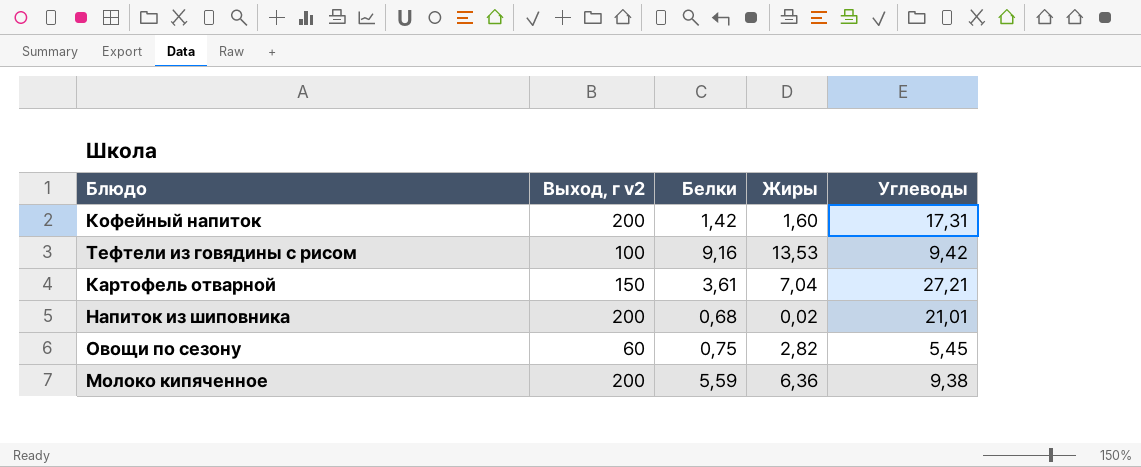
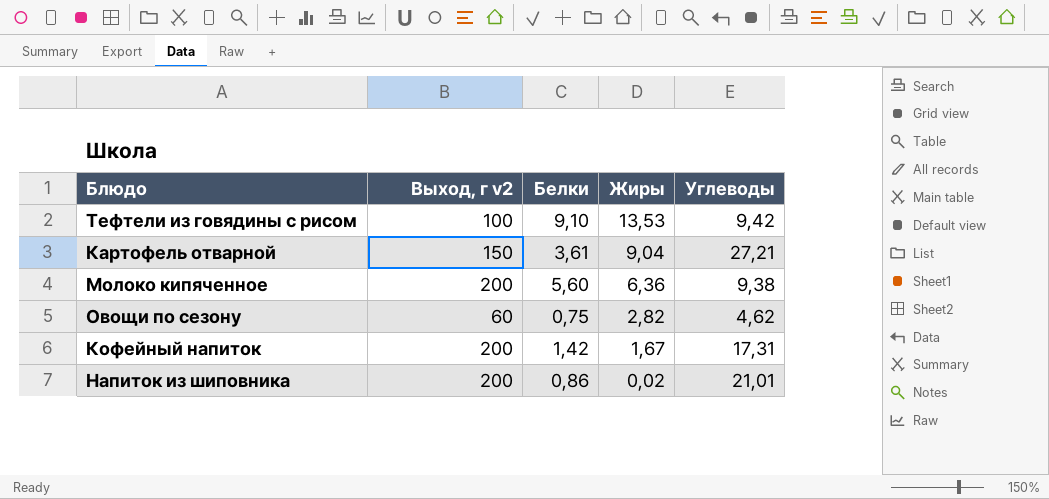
row order: none -> Жиры descending
Тефтели из говядины с рисом | Белки: 9,16 -> 9,10
Картофель отварной | Жиры: 7,04 -> 9,04
Молоко кипяченное | Белки: 5,59 -> 5,60
Овощи по сезону | Углеводы: 5,45 -> 4,62
Кофейный напиток | Жиры: 1,60 -> 1,67
Напиток из шиповника | Белки: 0,68 -> 0,86

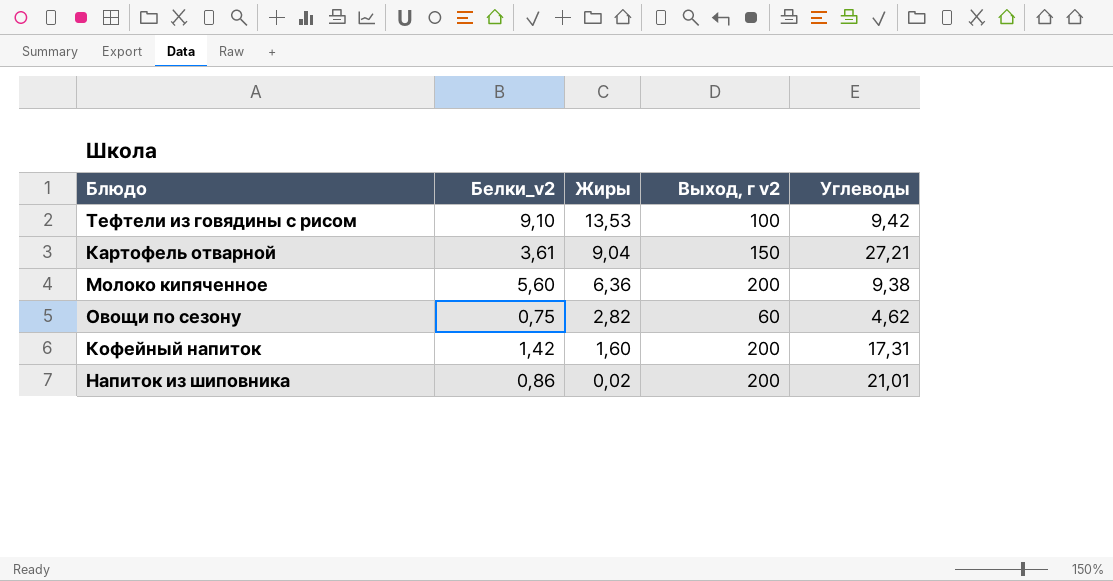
column name: Белки -> Белки_v2
column Выход, г v2 | position: 2 -> 4
Кофейный напиток | Жиры: 1,67 -> 1,60

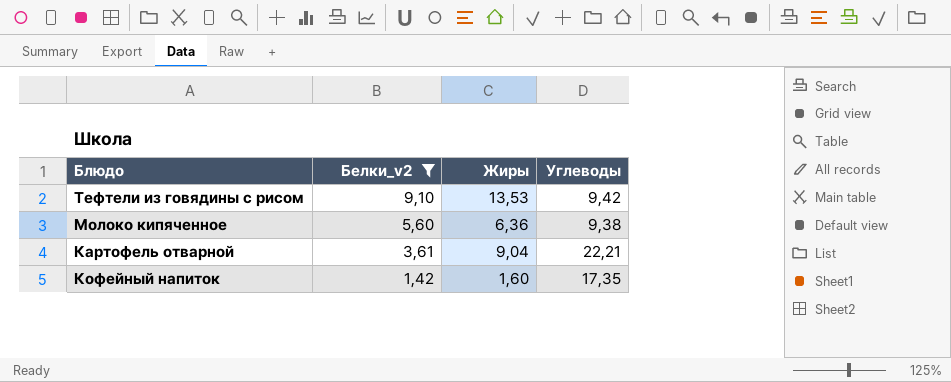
filter: none -> Белки_v2 >= 1,42
row order: Жиры descending -> Белки_v2 descending
column Выход, г v2 | position: 4 -> none
Картофель отварной | Углеводы: 27,21 -> 22,21
Кофейный напиток | Углеводы: 17,31 -> 17,35

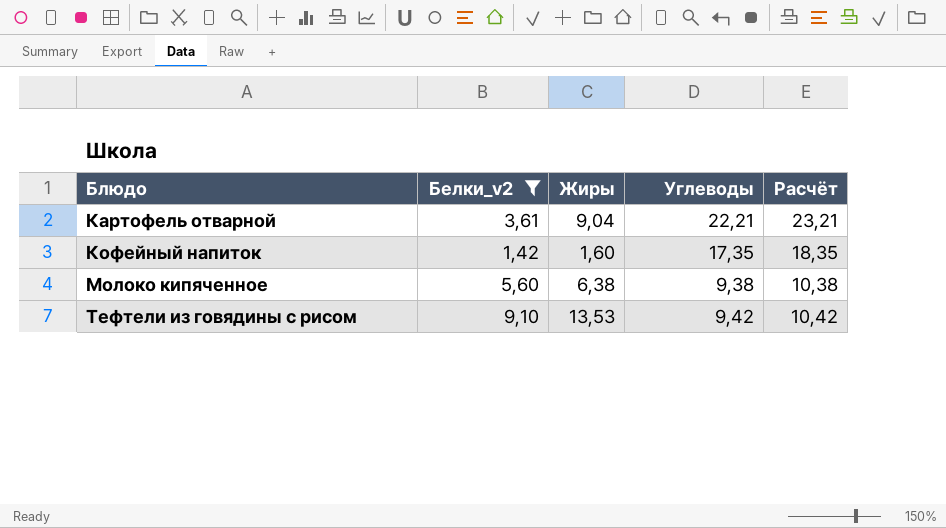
row order: Белки_v2 descending -> Блюдо ascending
column Расчёт | formula: none -> [Углеводы] + 1
Молоко кипяченное | Жиры: 6,36 -> 6,38

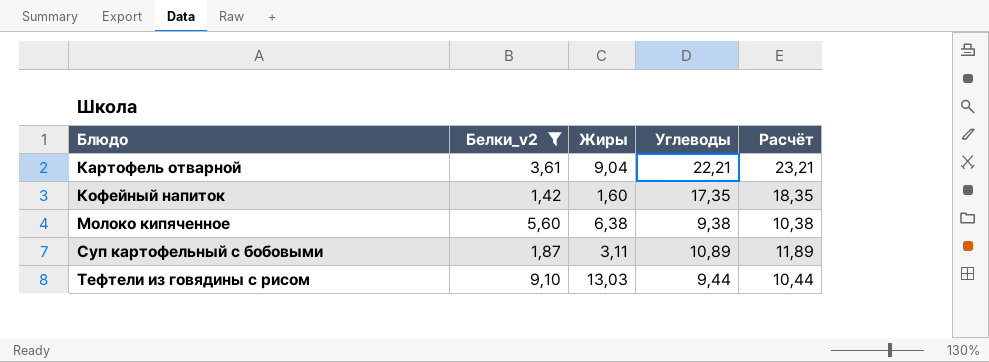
row Суп картофельный с бобовыми: none -> 1,87 | 3,11 | 10,89 | 11,89
Тефтели из говядины с рисом | Жиры: 13,53 -> 13,03
Тефтели из говядины с рисом | Углеводы: 9,42 -> 9,44
Тефтели из говядины с рисом | Расчёт: 10,42 -> 10,44

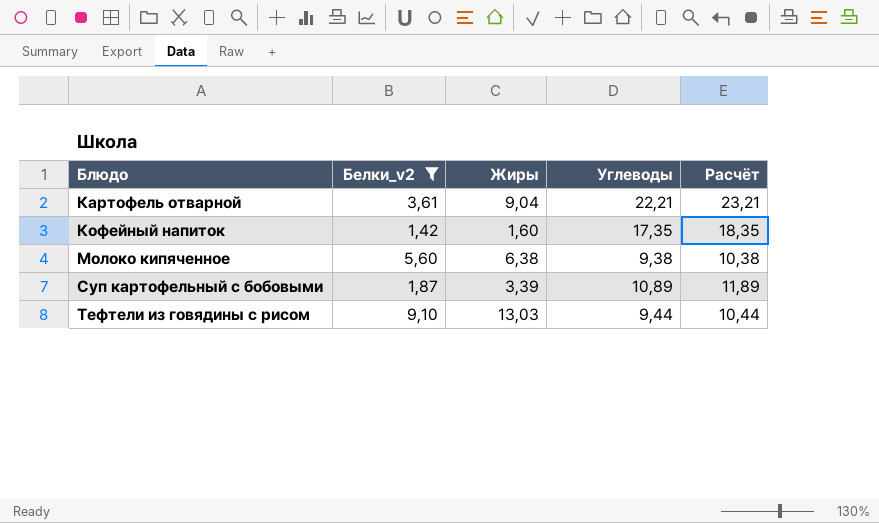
Суп картофельный с бобовыми | Жиры: 3,11 -> 3,39

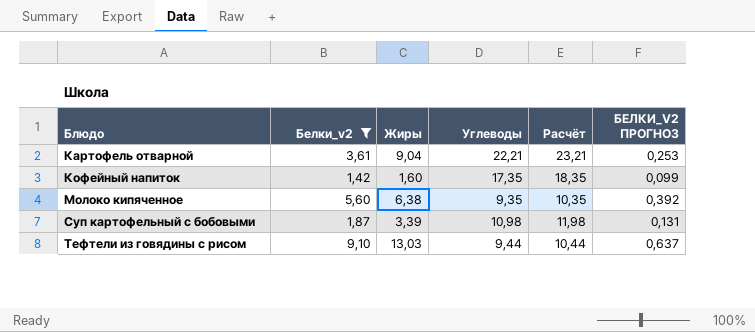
column БЕЛКИ_V2 ПРОГНОЗ | formula: none -> [Белки_v2] * 0,07
Молоко кипяченное | Углеводы: 9,38 -> 9,35
Молоко кипяченное | Расчёт: 10,38 -> 10,35
Суп картофельный с бобовыми | Углеводы: 10,89 -> 10,98
Суп картофельный с бобовыми | Расчёт: 11,89 -> 11,98

